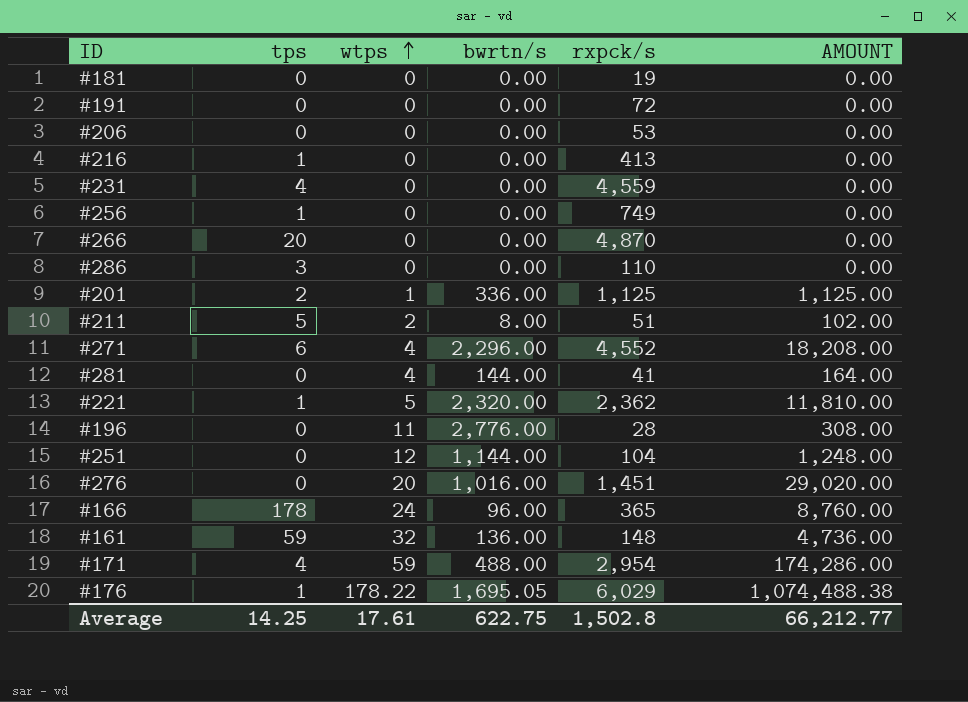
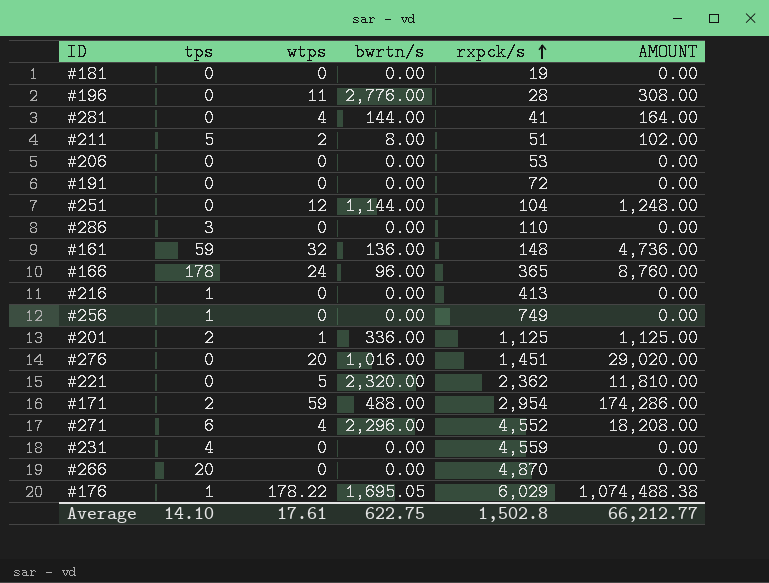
row order: wtps ascending -> rxpck/s ascending
#221 | tps: 1 -> 0
#171 | tps: 4 -> 2
Average | tps: 14.25 -> 14.10

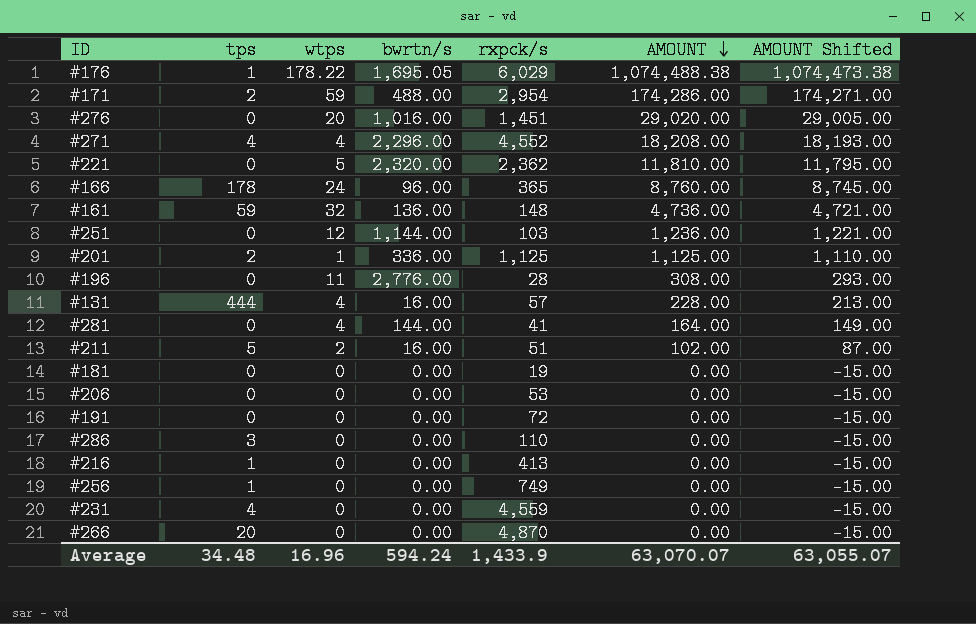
row order: rxpck/s ascending -> AMOUNT descending
column AMOUNT Shifted | formula: none -> [AMOUNT] - 15
#271 | tps: 6 -> 4
#251 | rxpck/s: 104 -> 103
#251 | AMOUNT: 1,248.00 -> 1,236.00
row #131: none -> 444 | 4 | 16.00 | 57 | 228.00 | 213.00
#211 | bwrtn/s: 8.00 -> 16.00
Average | tps: 14.10 -> 34.48
Average | wtps: 17.61 -> 16.96
Average | bwrtn/s: 622.75 -> 594.24
Average | rxpck/s: 1,502.8 -> 1,433.9
Average | AMOUNT: 66,212.77 -> 63,070.07

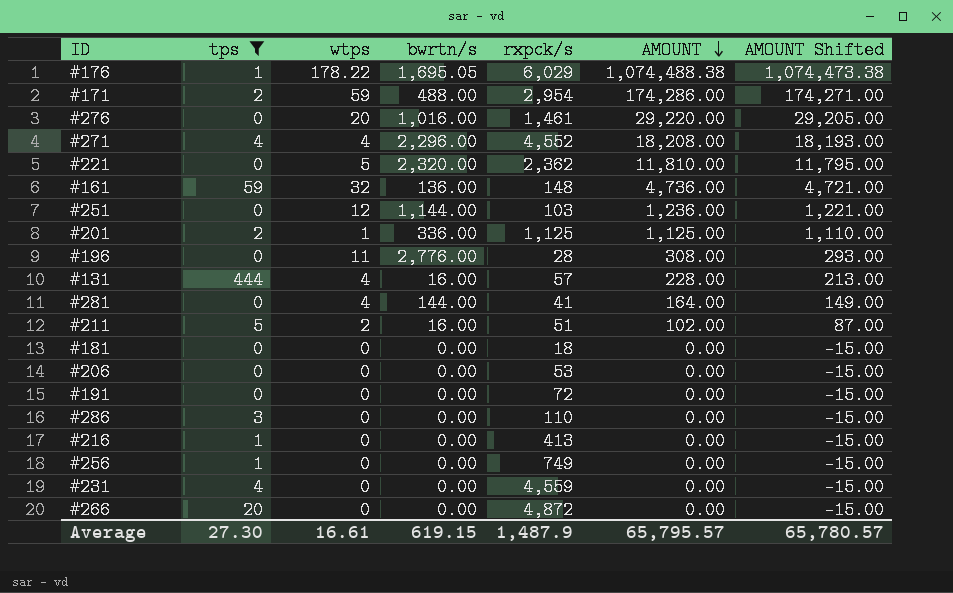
filter: none -> tps != 178
#276 | rxpck/s: 1,451 -> 1,461
#276 | AMOUNT: 29,020.00 -> 29,220.00
#276 | AMOUNT Shifted: 29,005.00 -> 29,205.00
#181 | rxpck/s: 19 -> 18
#266 | rxpck/s: 4,870 -> 4,872
Average | tps: 34.48 -> 27.30
Average | wtps: 16.96 -> 16.61
Average | bwrtn/s: 594.24 -> 619.15
Average | rxpck/s: 1,433.9 -> 1,487.9
Average | AMOUNT: 63,070.07 -> 65,795.57
Average | AMOUNT Shifted: 63,055.07 -> 65,780.57

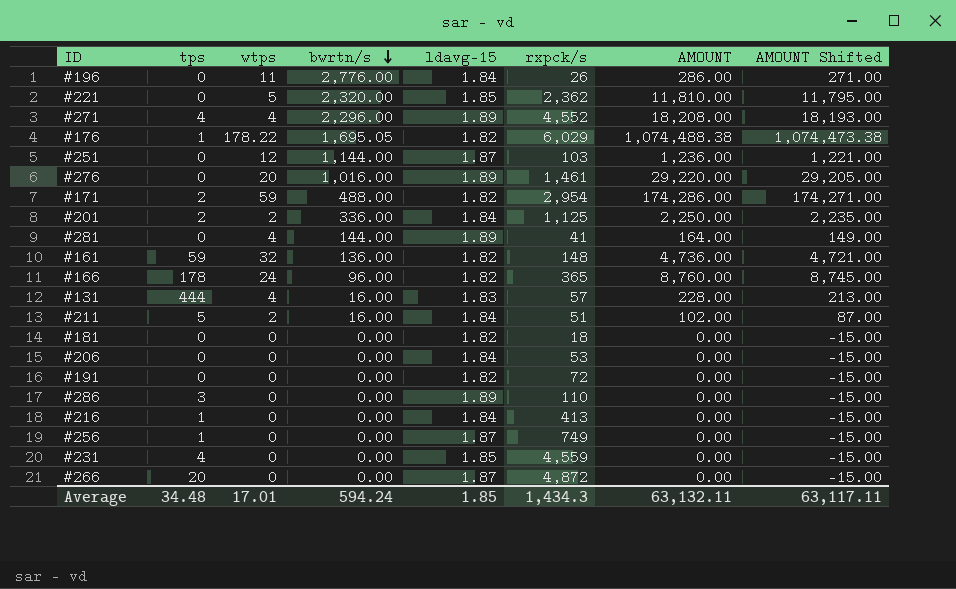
filter: tps != 178 -> none
row order: AMOUNT descending -> bwrtn/s descending
column ldavg-15 | position: none -> 5
#196 | rxpck/s: 28 -> 26
#196 | AMOUNT: 308.00 -> 286.00
#196 | AMOUNT Shifted: 293.00 -> 271.00
#201 | wtps: 1 -> 2
#201 | AMOUNT: 1,125.00 -> 2,250.00
#201 | AMOUNT Shifted: 1,110.00 -> 2,235.00
Average | tps: 27.30 -> 34.48
Average | wtps: 16.61 -> 17.01
Average | bwrtn/s: 619.15 -> 594.24
Average | rxpck/s: 1,487.9 -> 1,434.3
Average | AMOUNT: 65,795.57 -> 63,132.11
Average | AMOUNT Shifted: 65,780.57 -> 63,117.11

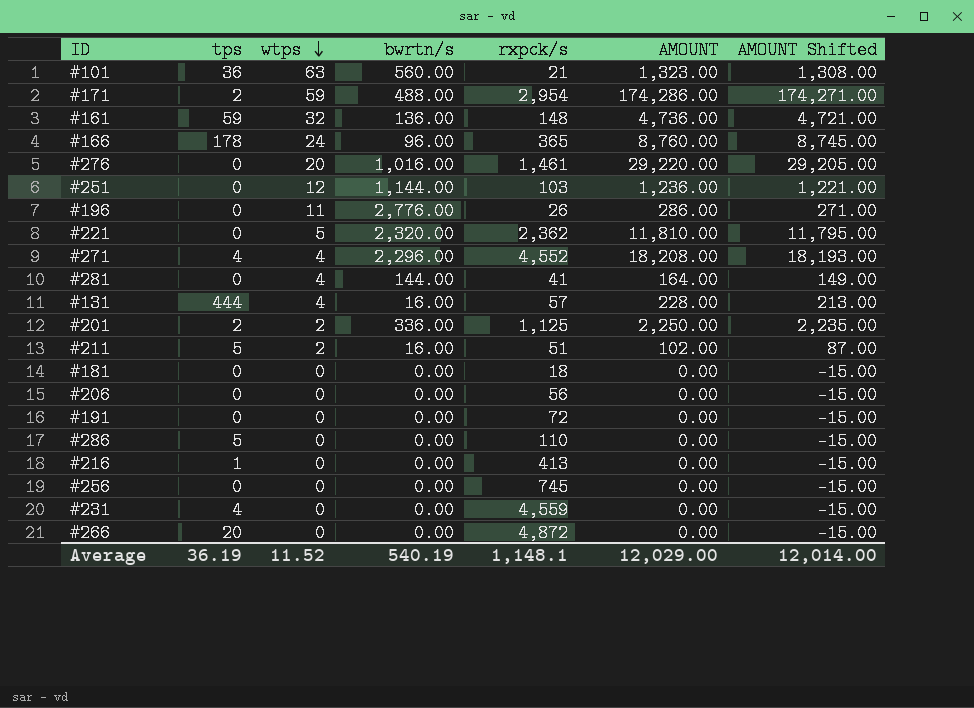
row order: bwrtn/s descending -> wtps descending
column ldavg-15 | position: 5 -> none
row #176: 1 | 178.22 | 1,695.05 | 1.82 | 6,029 | 1,074,488.38 | 1,074,473.38 -> none
row #101: none -> 36 | 63 | 560.00 | 21 | 1,323.00 | 1,308.00
#206 | rxpck/s: 53 -> 56
#286 | tps: 3 -> 5
#256 | tps: 1 -> 0
#256 | rxpck/s: 749 -> 745
Average | tps: 34.48 -> 36.19
Average | wtps: 17.01 -> 11.52
Average | bwrtn/s: 594.24 -> 540.19
Average | rxpck/s: 1,434.3 -> 1,148.1
Average | AMOUNT: 63,132.11 -> 12,029.00
Average | AMOUNT Shifted: 63,117.11 -> 12,014.00

